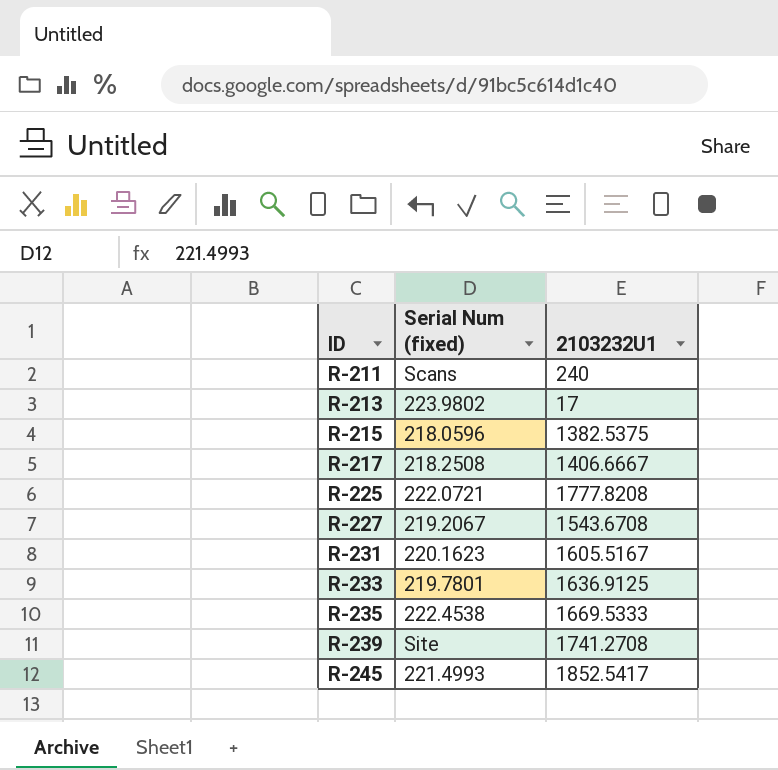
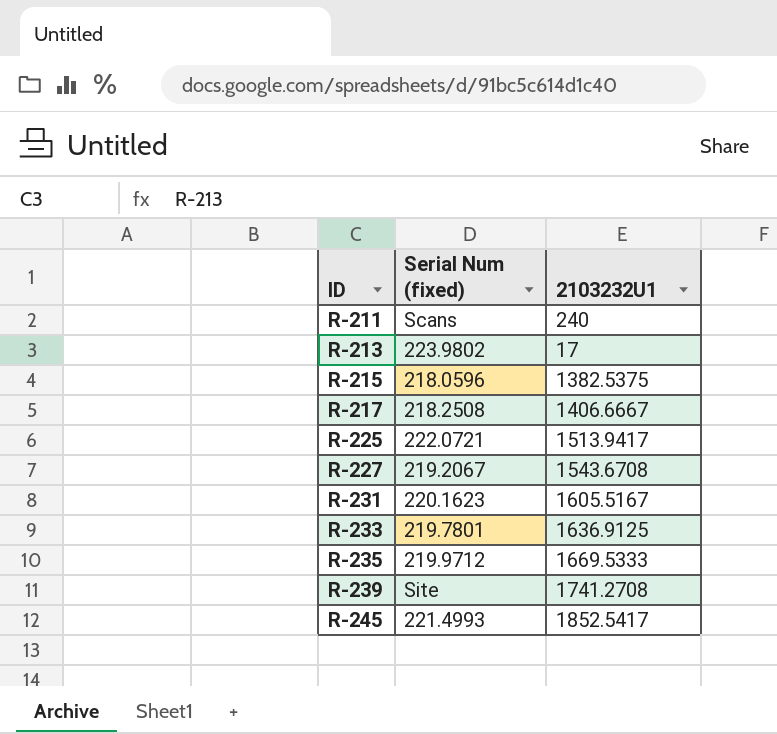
R-225 | 2103232U1: 1777.8208 -> 1513.9417
R-235 | Serial Num (fixed): 222.4538 -> 219.9712

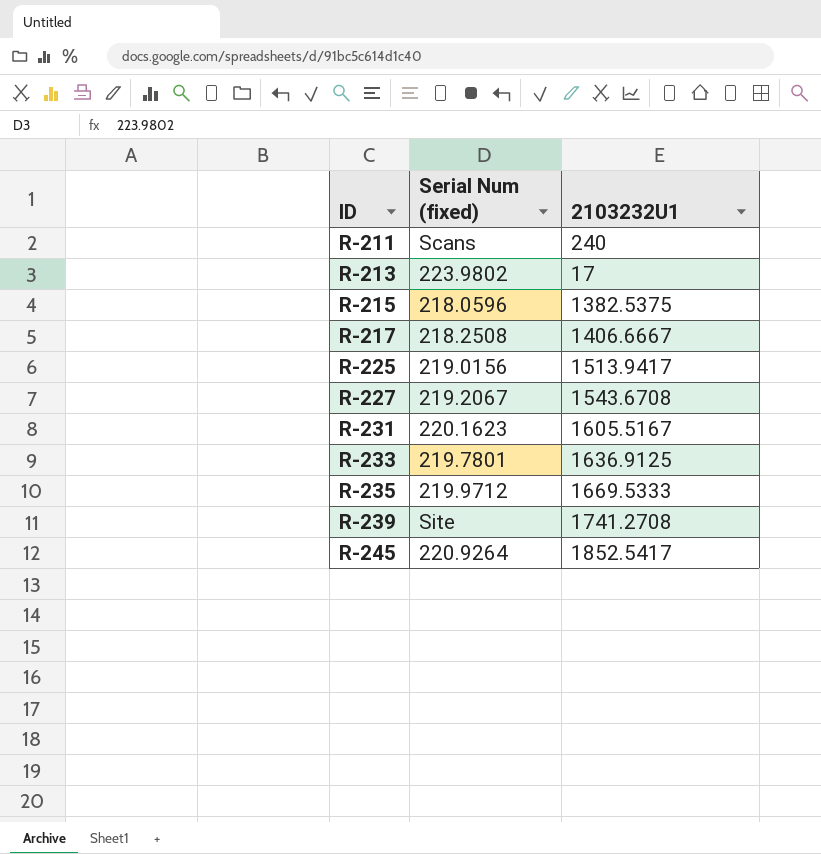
R-225 | Serial Num (fixed): 222.0721 -> 219.0156
R-245 | Serial Num (fixed): 221.4993 -> 220.9264

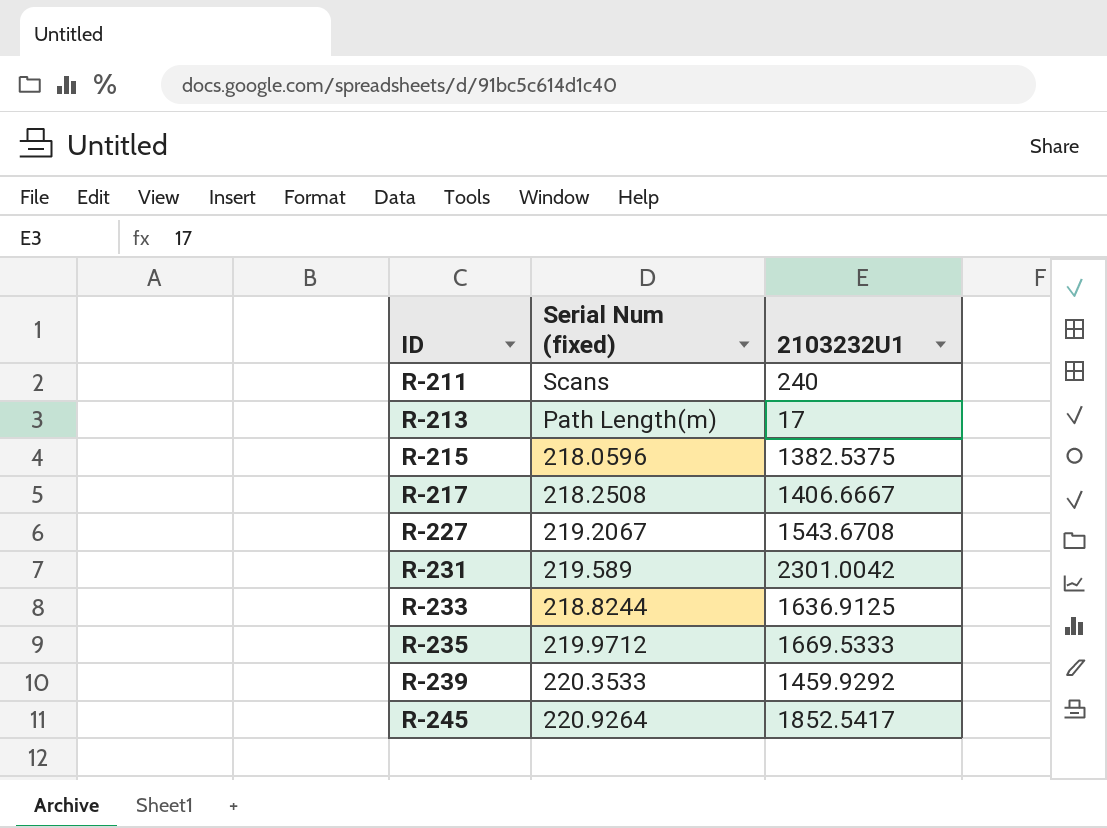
row R-225: 219.0156 | 1513.9417 -> none
R-213 | Serial Num (fixed): 223.9802 -> Path Length(m)
R-231 | Serial Num (fixed): 220.1623 -> 219.589
R-231 | 2103232U1: 1605.5167 -> 2301.0042
R-233 | Serial Num (fixed): 219.7801 -> 218.8244
R-239 | Serial Num (fixed): Site -> 220.3533
R-239 | 2103232U1: 1741.2708 -> 1459.9292

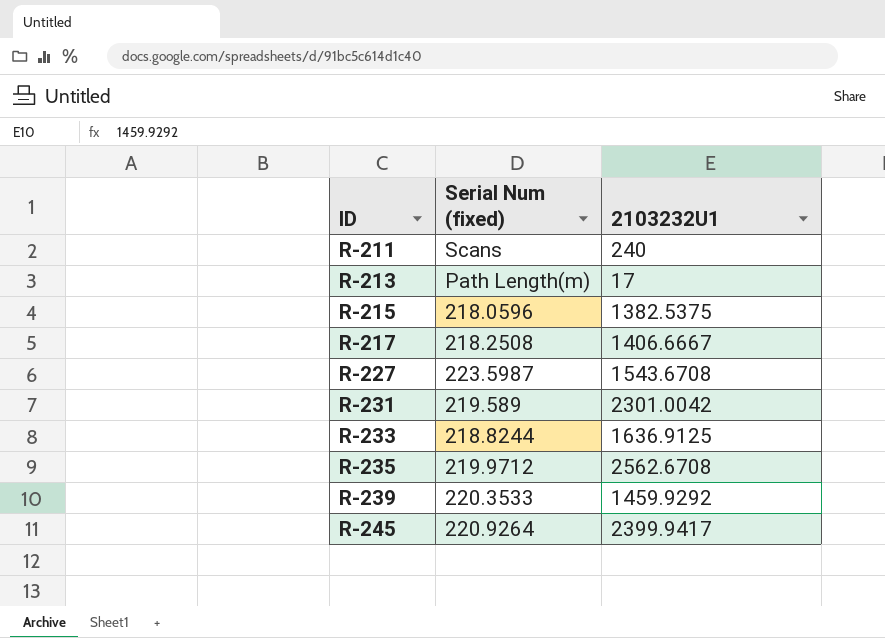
R-227 | Serial Num (fixed): 219.2067 -> 223.5987
R-235 | 2103232U1: 1669.5333 -> 2562.6708
R-245 | 2103232U1: 1852.5417 -> 2399.9417

